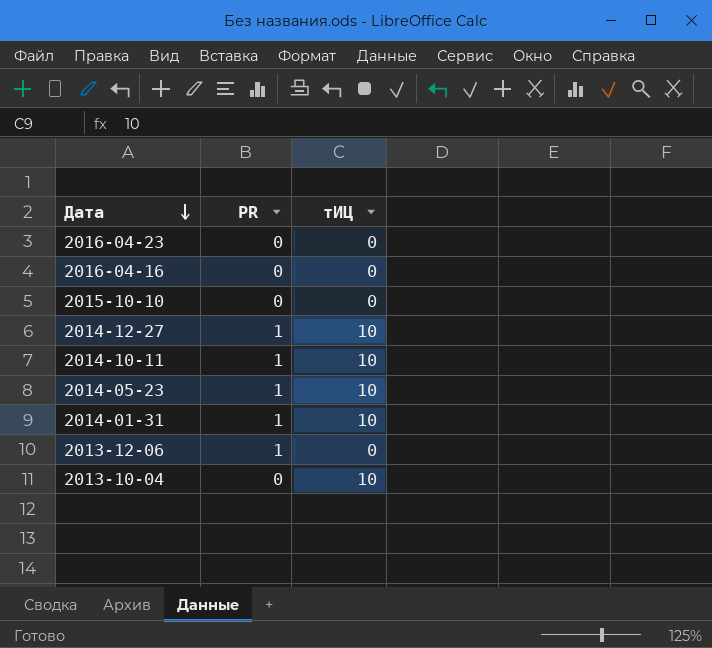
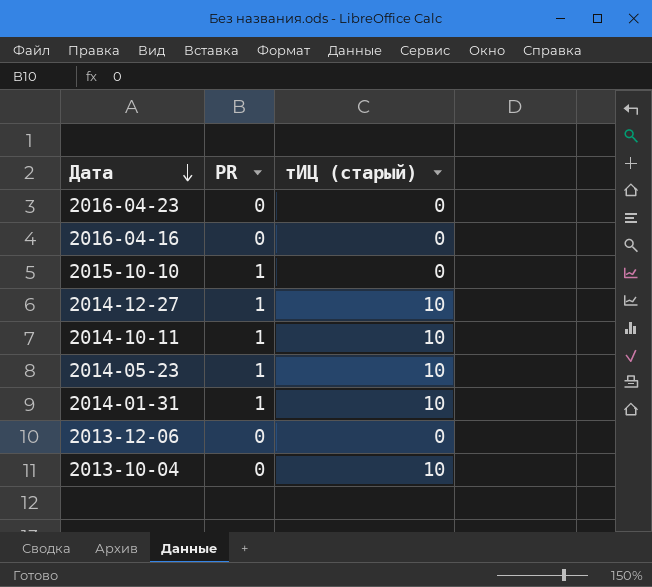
column name: тИЦ -> тИЦ (старый)
2015-10-10 | PR: 0 -> 1
2013-12-06 | PR: 1 -> 0

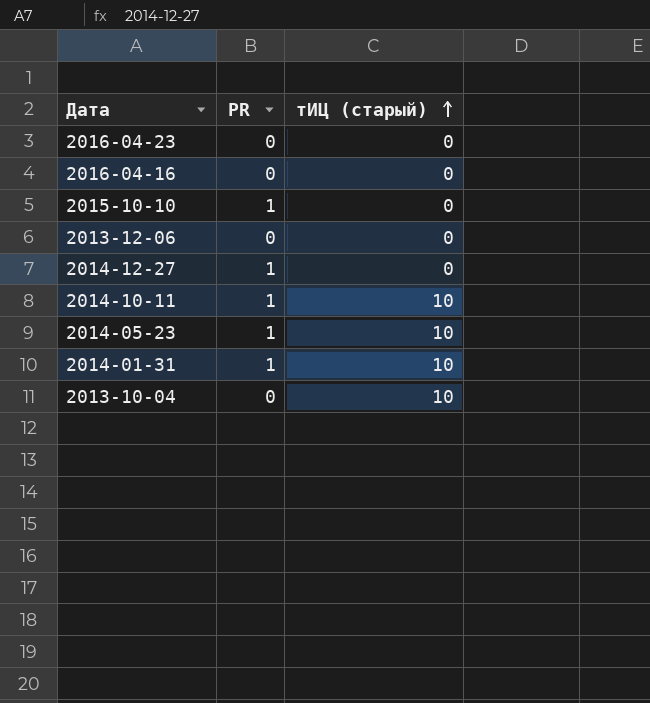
row order: Дата descending -> тИЦ (старый) ascending
2014-12-27 | тИЦ (старый): 10 -> 0

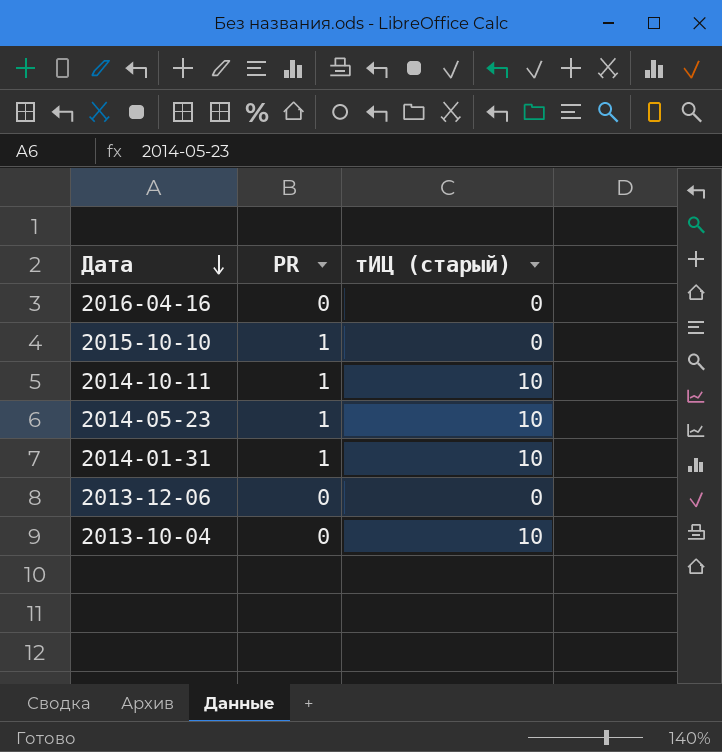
row order: тИЦ (старый) ascending -> Дата descending
row 2016-04-23: 0 | 0 -> none
row 2014-12-27: 1 | 0 -> none

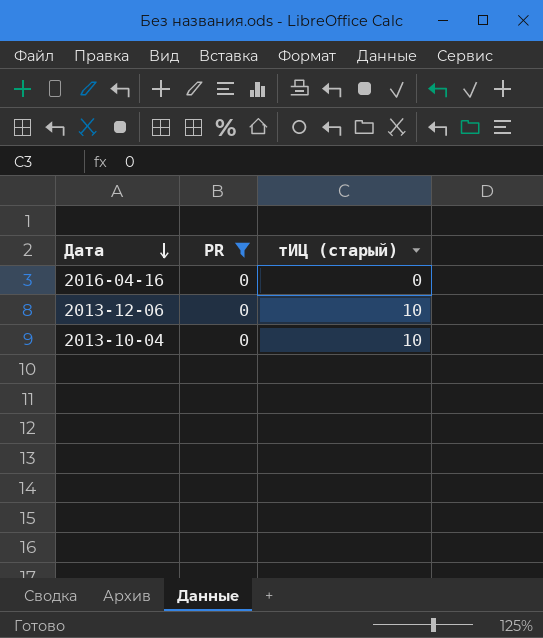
filter: none -> PR = 0
2013-12-06 | тИЦ (старый): 0 -> 10

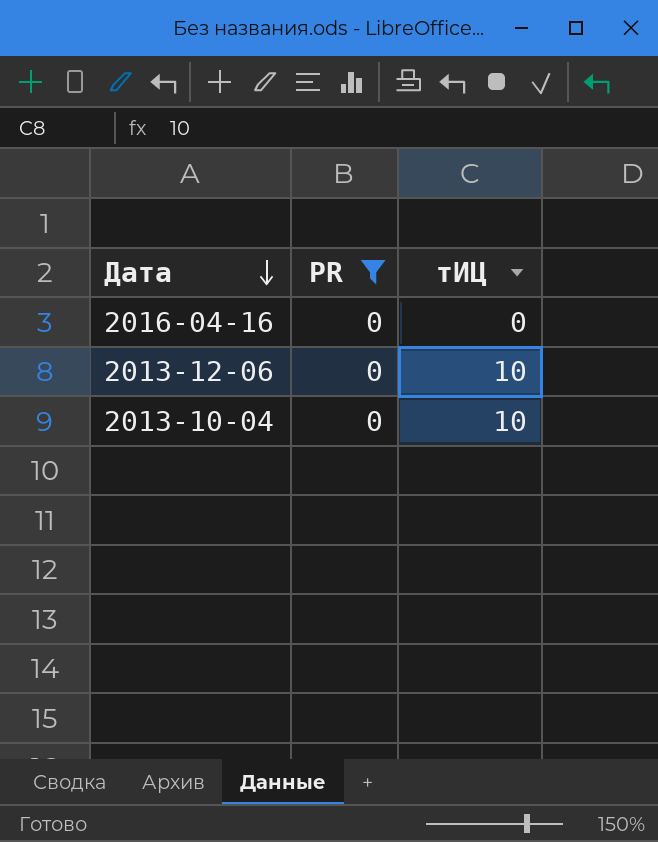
column name: тИЦ (старый) -> тИЦ

